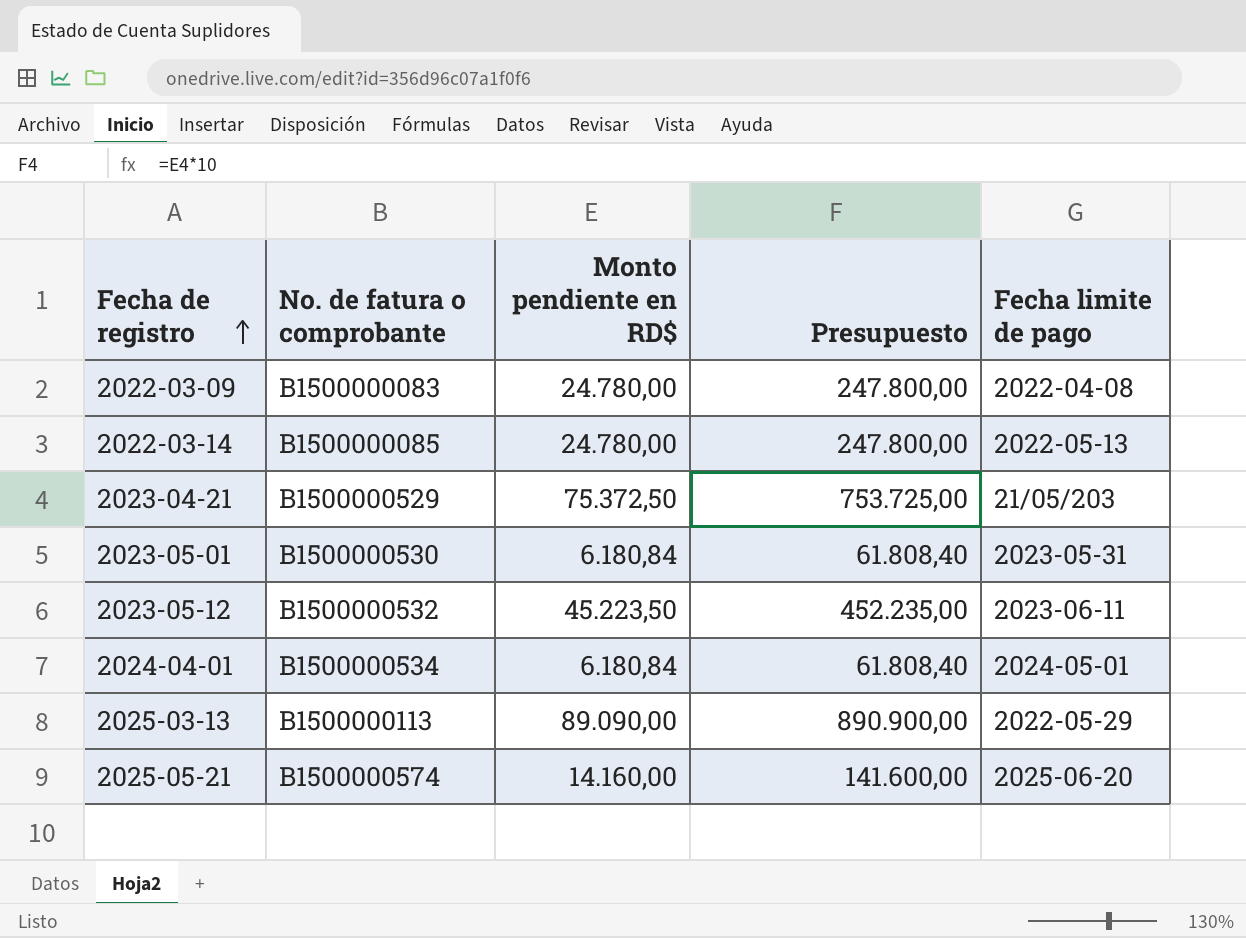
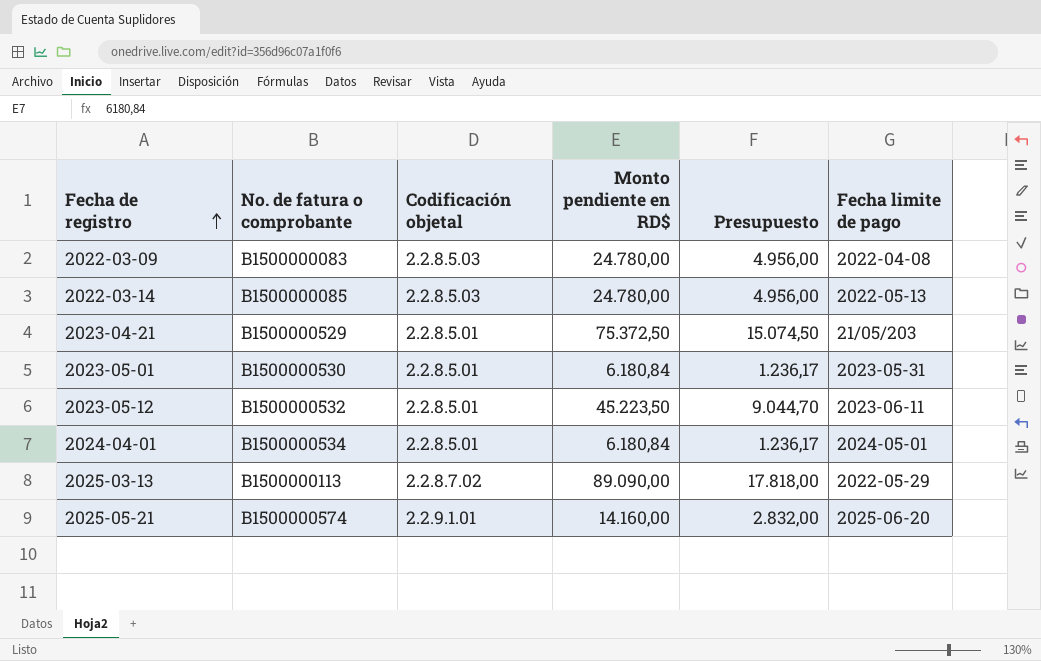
column Codificación objetal | position: none -> 3
column Presupuesto | formula: [Monto pendiente en RD$] * 10 -> [Monto pendiente en RD$] * 0,2

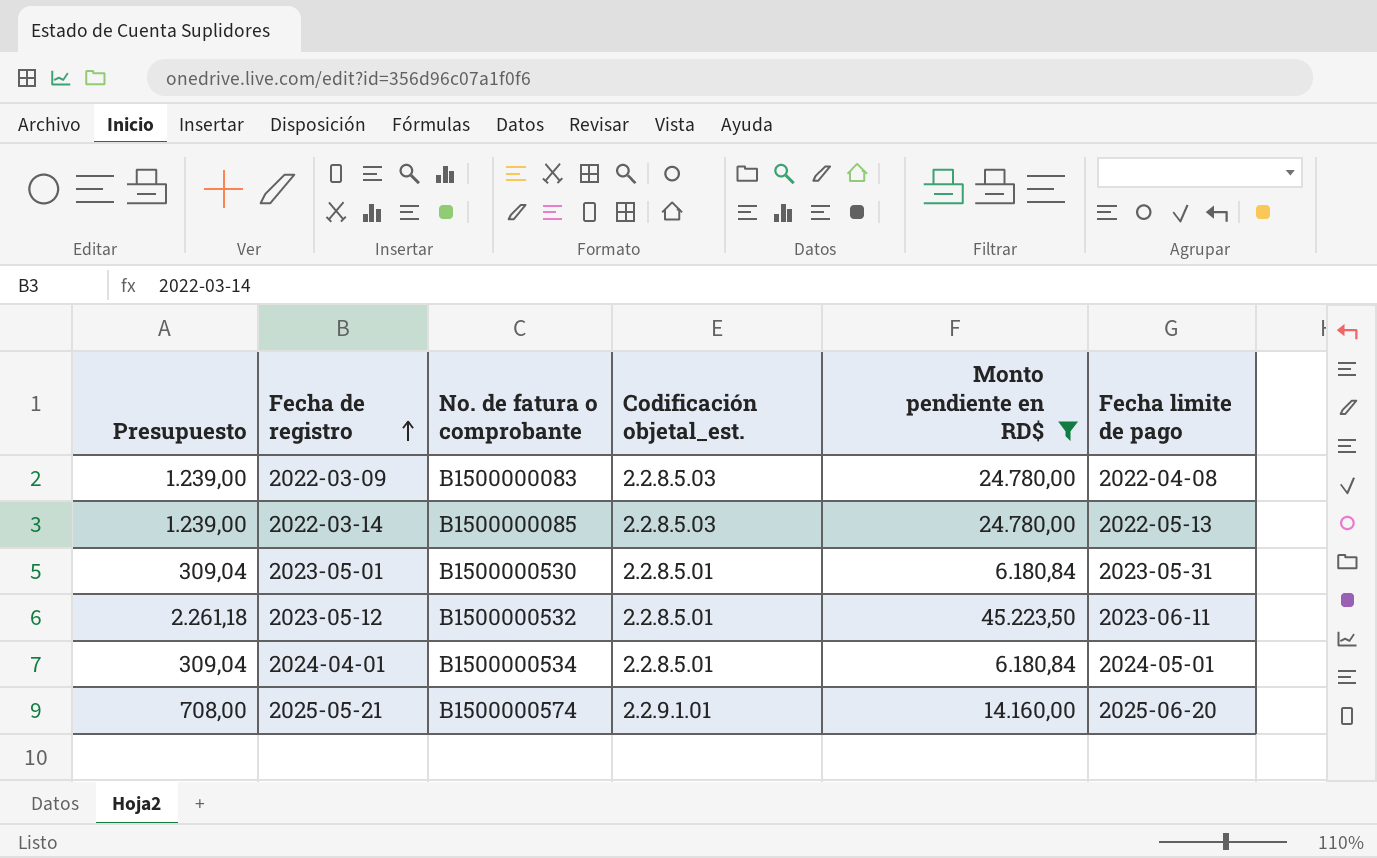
filter: none -> Monto pendiente en RD$ <= 45.223,50
column Presupuesto | formula: [Monto pendiente en RD$] * 0,2 -> [Monto pendiente en RD$] * 0,05
column Presupuesto | position: 5 -> 1
column name: Codificación objetal -> Codificación objetal_est.

